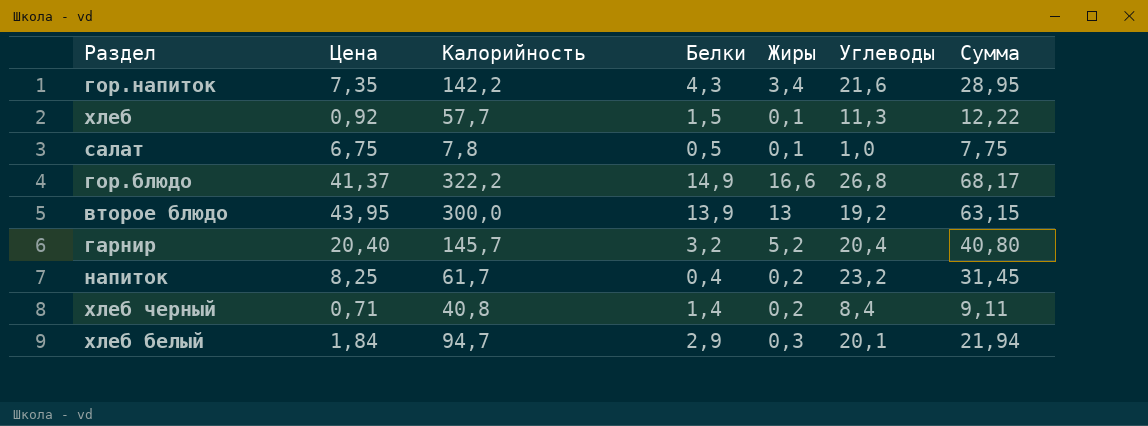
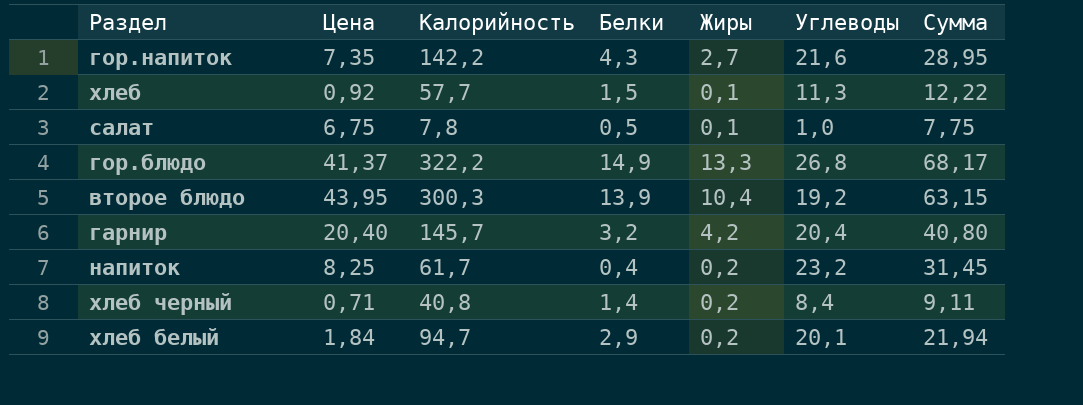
гор.напиток | Жиры: 3,4 -> 2,7
гор.блюдо | Жиры: 16,6 -> 13,3
второе блюдо | Калорийность: 300,0 -> 300,3
второе блюдо | Жиры: 13 -> 10,4
гарнир | Жиры: 5,2 -> 4,2
хлеб белый | Жиры: 0,3 -> 0,2

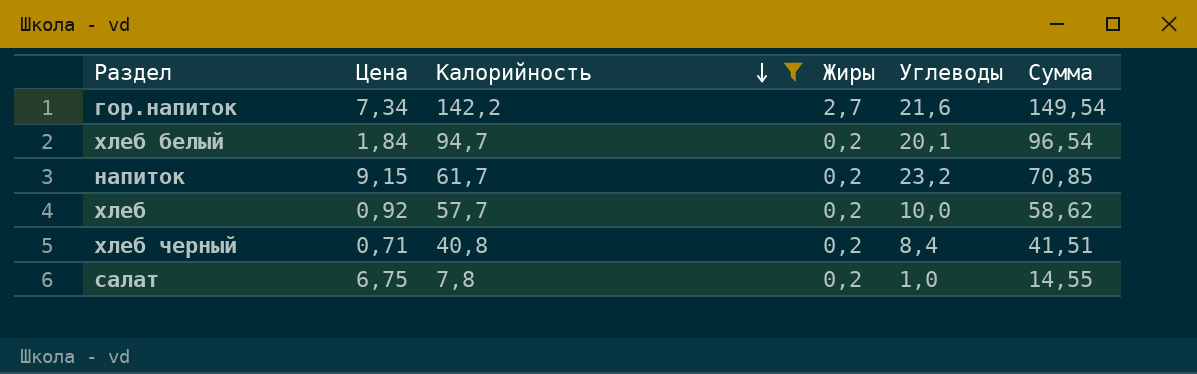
filter: none -> Калорийность <= 142,2
row order: none -> Калорийность descending
column Белки | position: 4 -> none
column Сумма | formula: [Цена] + [Углеводы] -> [Цена] + [Калорийность]
гор.напиток | Цена: 7,35 -> 7,34
напиток | Цена: 8,25 -> 9,15
хлеб | Жиры: 0,1 -> 0,2
хлеб | Углеводы: 11,3 -> 10,0
салат | Жиры: 0,1 -> 0,2

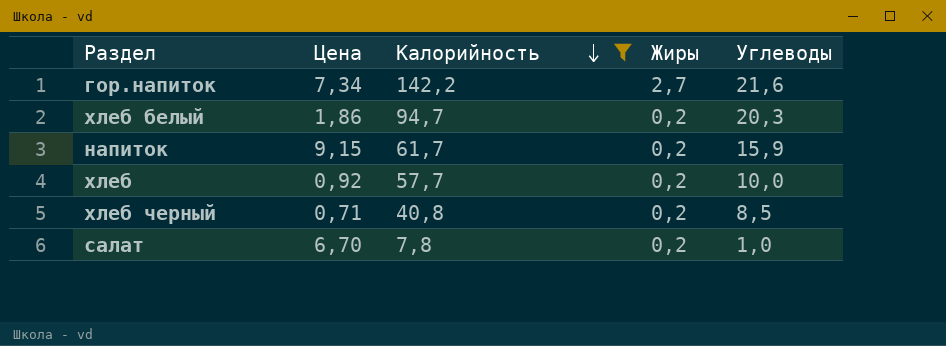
column Сумма | formula: [Цена] + [Калорийность] -> none
хлеб белый | Цена: 1,84 -> 1,86
хлеб белый | Углеводы: 20,1 -> 20,3
напиток | Углеводы: 23,2 -> 15,9
хлеб черный | Углеводы: 8,4 -> 8,5
салат | Цена: 6,75 -> 6,70

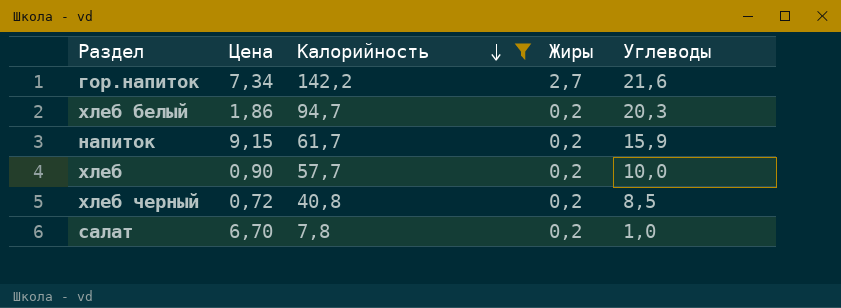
хлеб | Цена: 0,92 -> 0,90
хлеб черный | Цена: 0,71 -> 0,72

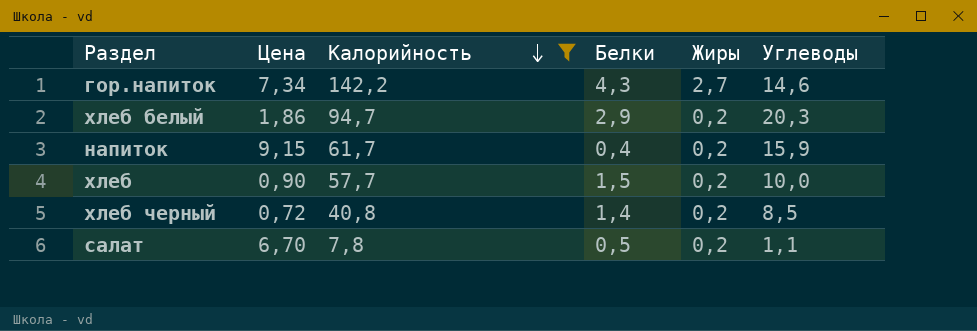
column Белки | position: none -> 4
гор.напиток | Углеводы: 21,6 -> 14,6
салат | Углеводы: 1,0 -> 1,1

